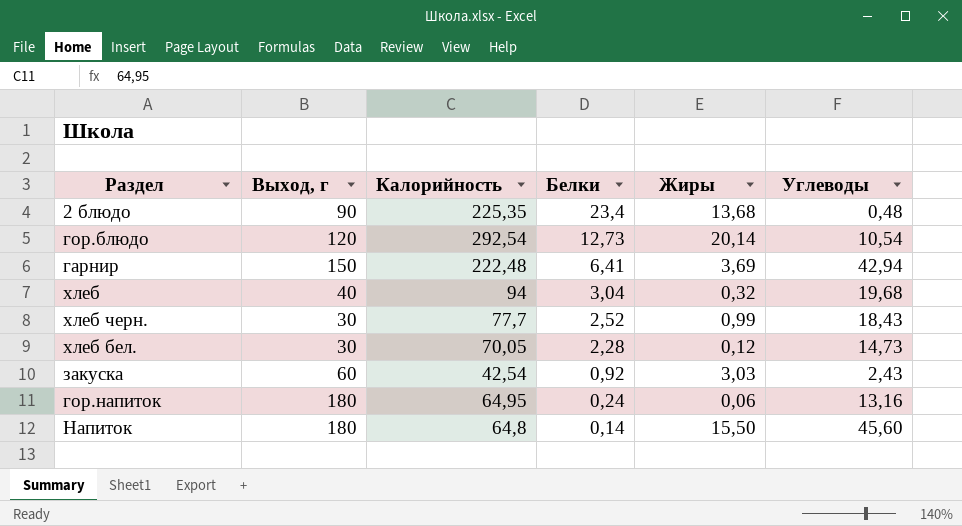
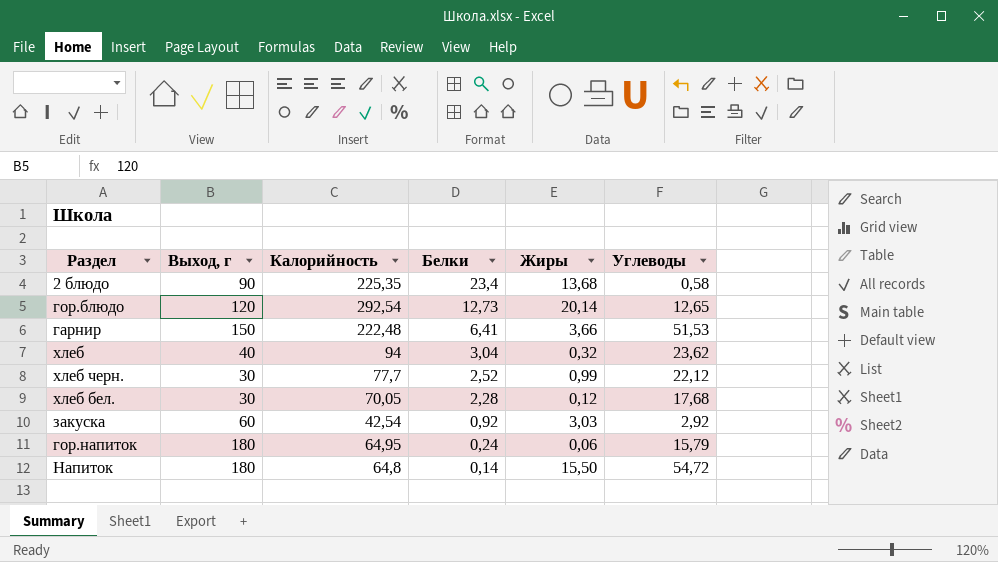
2 блюдо | Углеводы: 0,48 -> 0,58
гор.блюдо | Углеводы: 10,54 -> 12,65
гарнир | Жиры: 3,69 -> 3,66
гарнир | Углеводы: 42,94 -> 51,53
хлеб | Углеводы: 19,68 -> 23,62
хлеб черн. | Углеводы: 18,43 -> 22,12
хлеб бел. | Углеводы: 14,73 -> 17,68
закуска | Углеводы: 2,43 -> 2,92
гор.напиток | Углеводы: 13,16 -> 15,79
Напиток | Углеводы: 45,60 -> 54,72

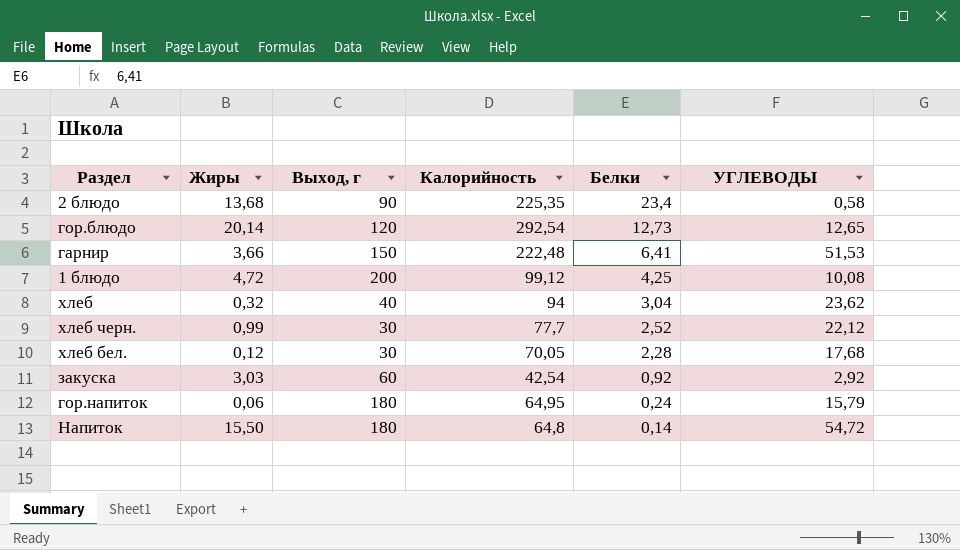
column Жиры | position: 5 -> 2
column name: Углеводы -> УГЛЕВОДЫ
row 1 блюдо: none -> 4,72 | 200 | 99,12 | 4,25 | 10,08

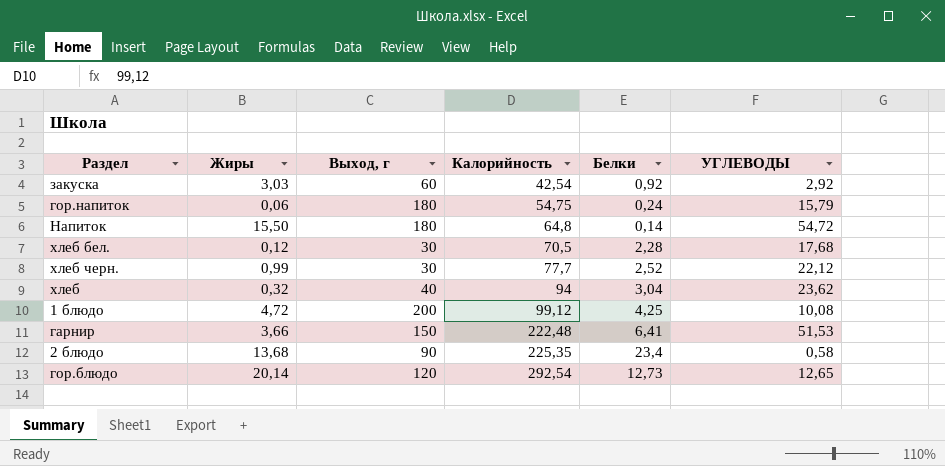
row order: Белки descending -> Калорийность ascending
гор.напиток | Калорийность: 64,95 -> 54,75
хлеб бел. | Калорийность: 70,05 -> 70,5

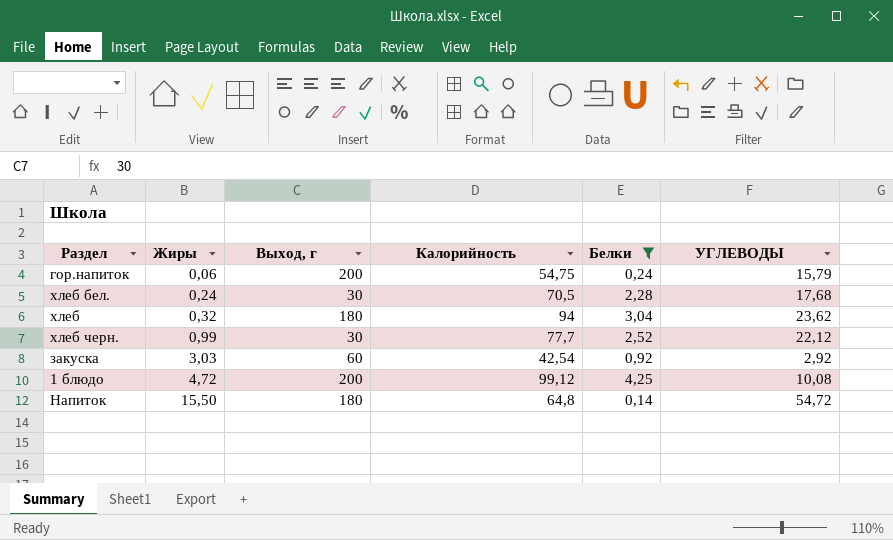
filter: none -> Белки <= 4,25
row order: Калорийность ascending -> Жиры ascending
гор.напиток | Выход, г: 180 -> 200
хлеб бел. | Жиры: 0,12 -> 0,24
хлеб | Выход, г: 40 -> 180

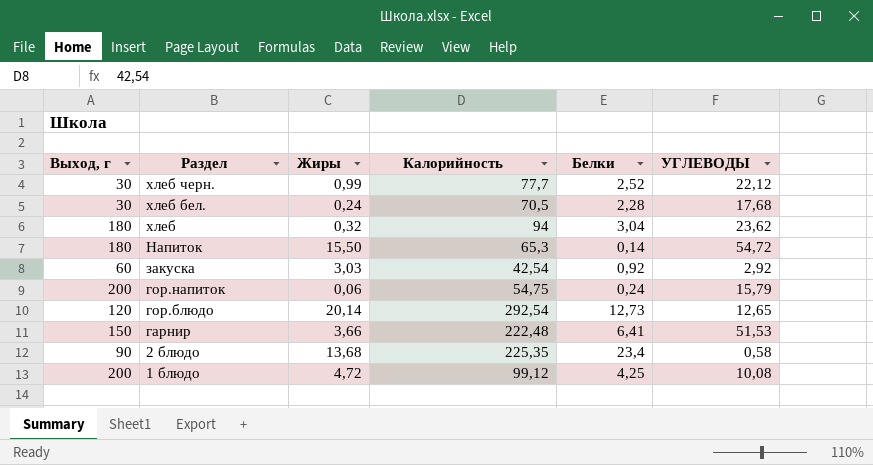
filter: Белки <= 4,25 -> none
row order: Жиры ascending -> Раздел descending
column Выход, г | position: 3 -> 1
Напиток | Калорийность: 64,8 -> 65,3

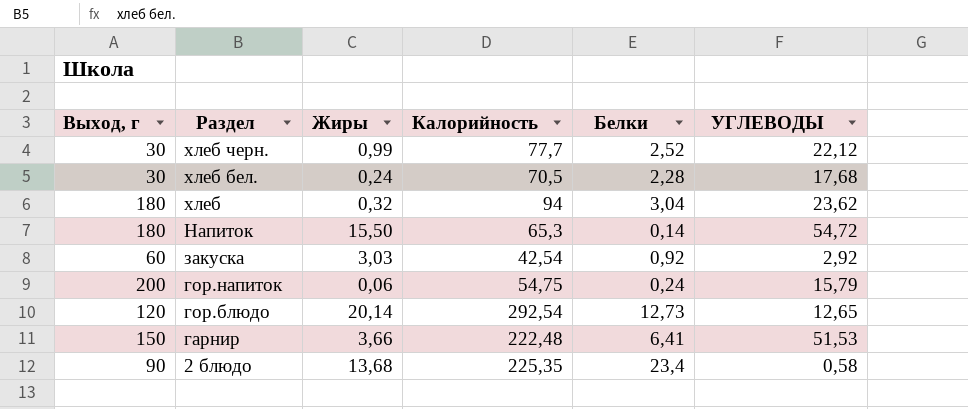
row 1 блюдо: 200 | 4,72 | 99,12 | 4,25 | 10,08 -> none

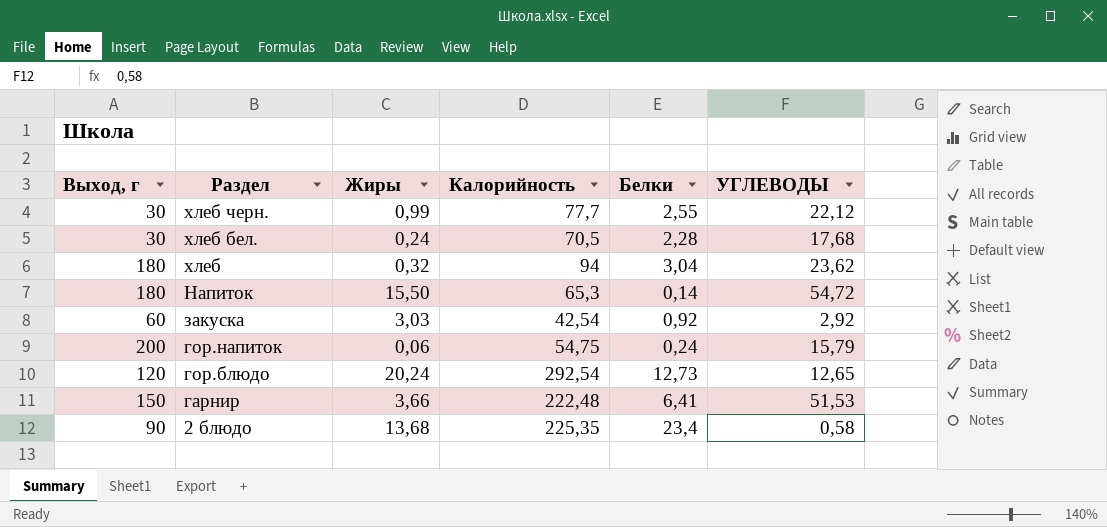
хлеб черн. | Белки: 2,52 -> 2,55
гор.блюдо | Жиры: 20,14 -> 20,24

